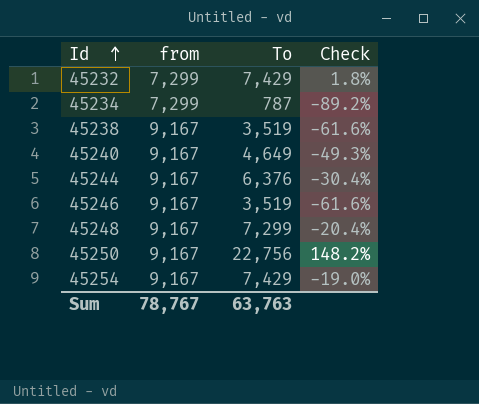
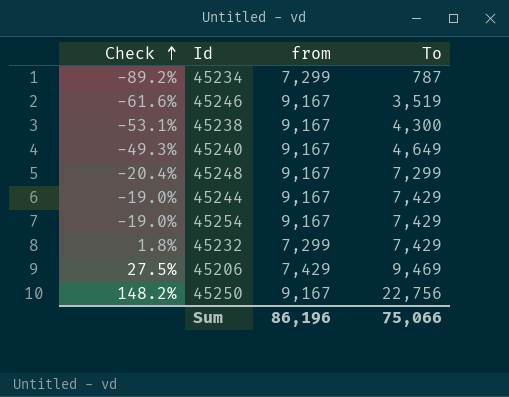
row order: Id ascending -> Check ascending
column Check | position: 4 -> 1
45238 | Check: -61.6% -> -53.1%
45238 | To: 3,519 -> 4,300
45244 | Check: -30.4% -> -19.0%
45244 | To: 6,376 -> 7,429
row 45206: none -> 27.5% | 7,429 | 9,469
Sum | from: 78,767 -> 86,196
Sum | To: 63,763 -> 75,066

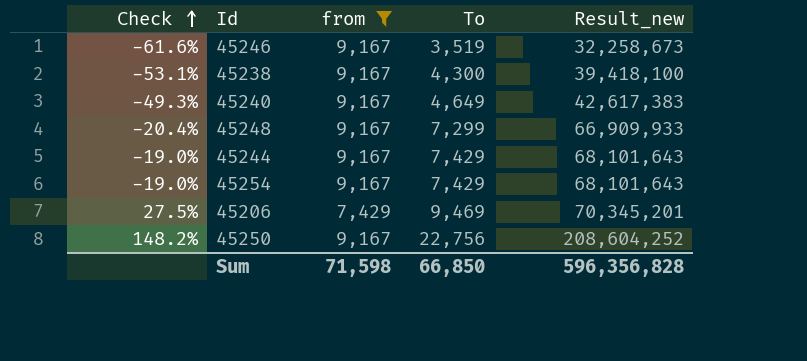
filter: none -> from != 7,299
column Result_new | formula: none -> [from] * [To]
Sum | from: 86,196 -> 71,598
Sum | To: 75,066 -> 66,850

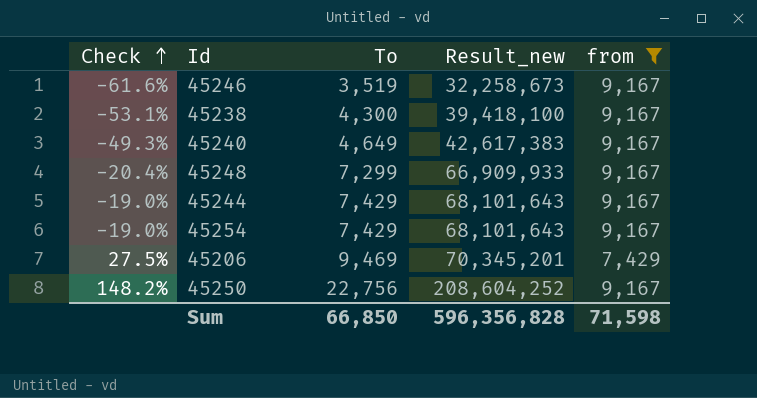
column from | position: 3 -> 5

